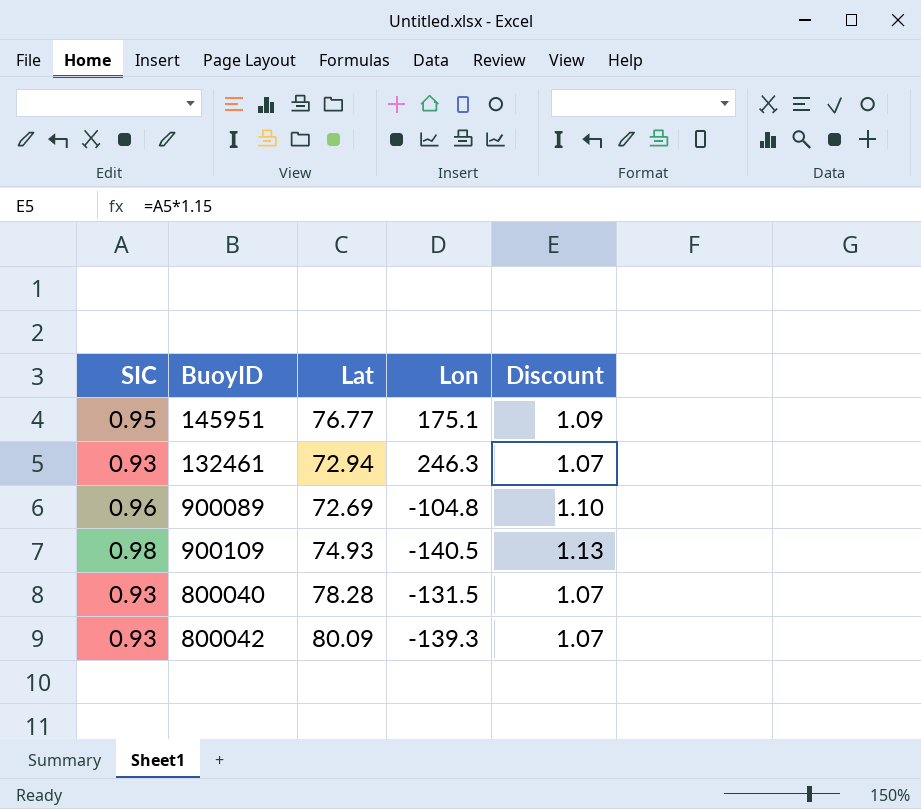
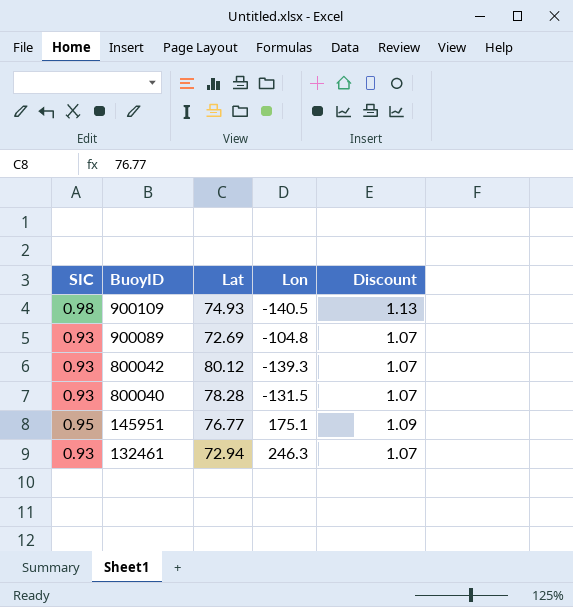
row order: none -> BuoyID descending
900089 | SIC: 0.96 -> 0.93
900089 | Discount: 1.10 -> 1.07
800042 | Lat: 80.09 -> 80.12

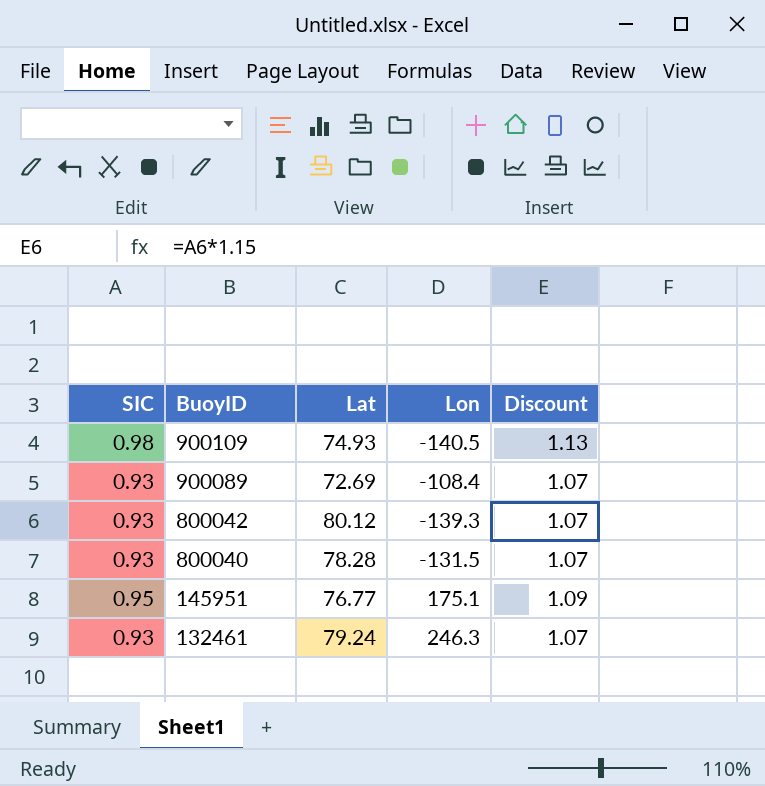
900089 | Lon: -104.8 -> -108.4
132461 | Lat: 72.94 -> 79.24

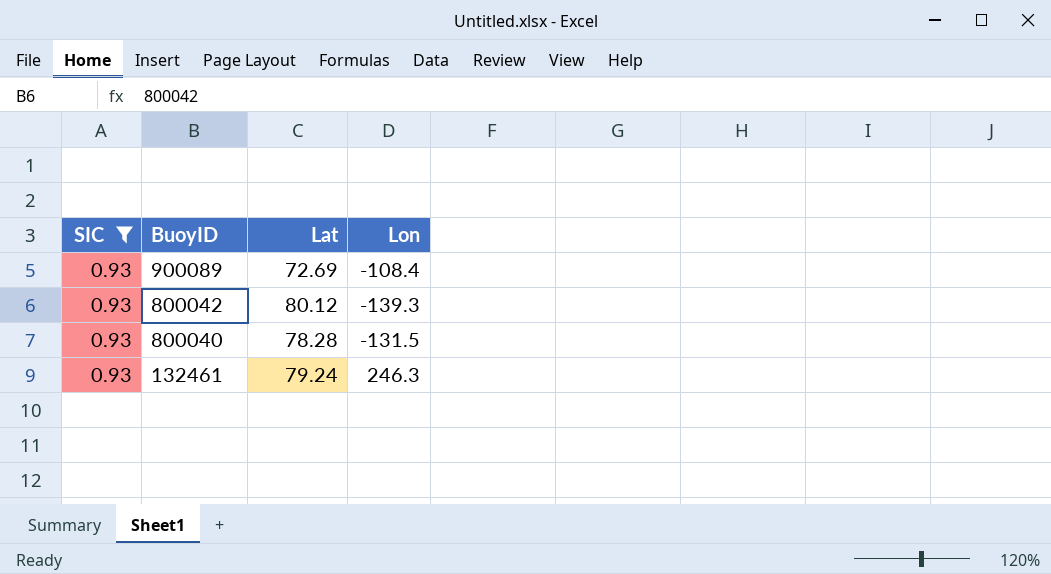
filter: none -> SIC = 0.93
column Discount | formula: [SIC] * 1.15 -> none

